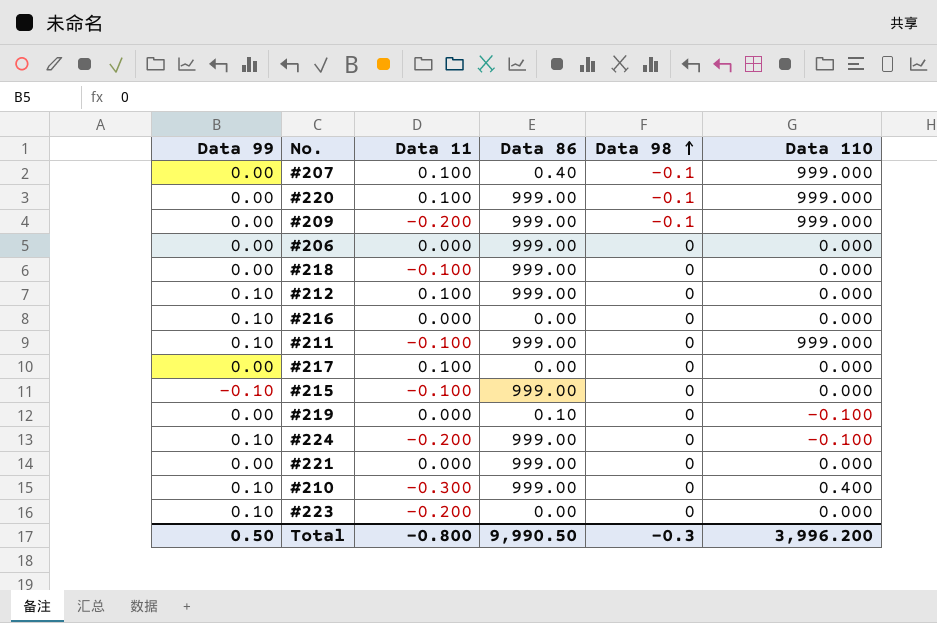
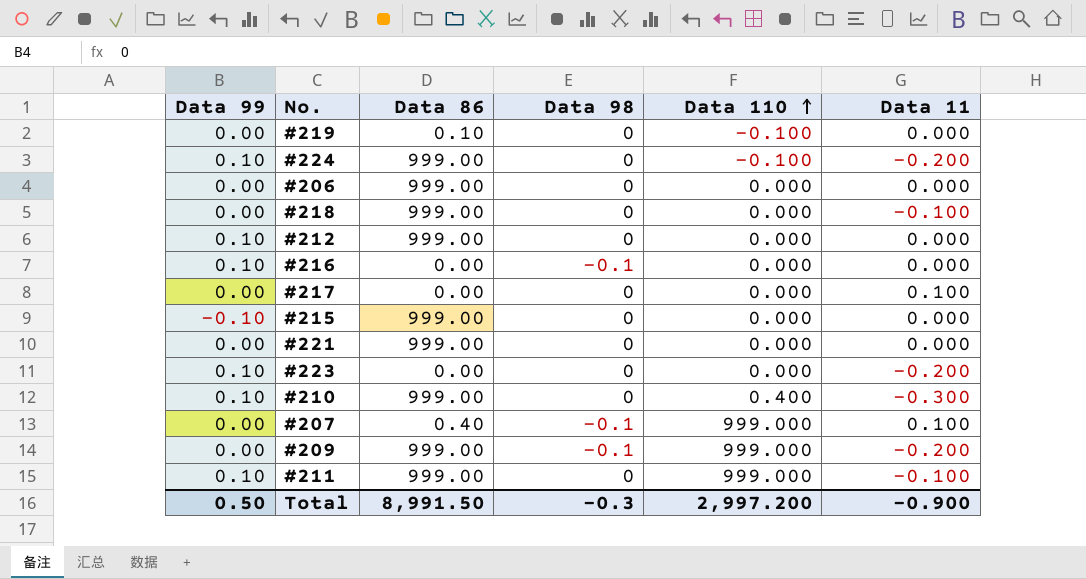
row order: Data 98 ascending -> Data 110 ascending
column Data 11 | position: 3 -> 6
row #220: 0.00 | 0.100 | 999.00 | -0.1 | 999.000 -> none
#212 | Data 11: 0.100 -> 0.000
#216 | Data 98: 0 -> -0.1
#215 | Data 11: -0.100 -> 0.000
Total | Data 86: 9,990.50 -> 8,991.50
Total | Data 110: 3,996.200 -> 2,997.200
Total | Data 11: -0.800 -> -0.900

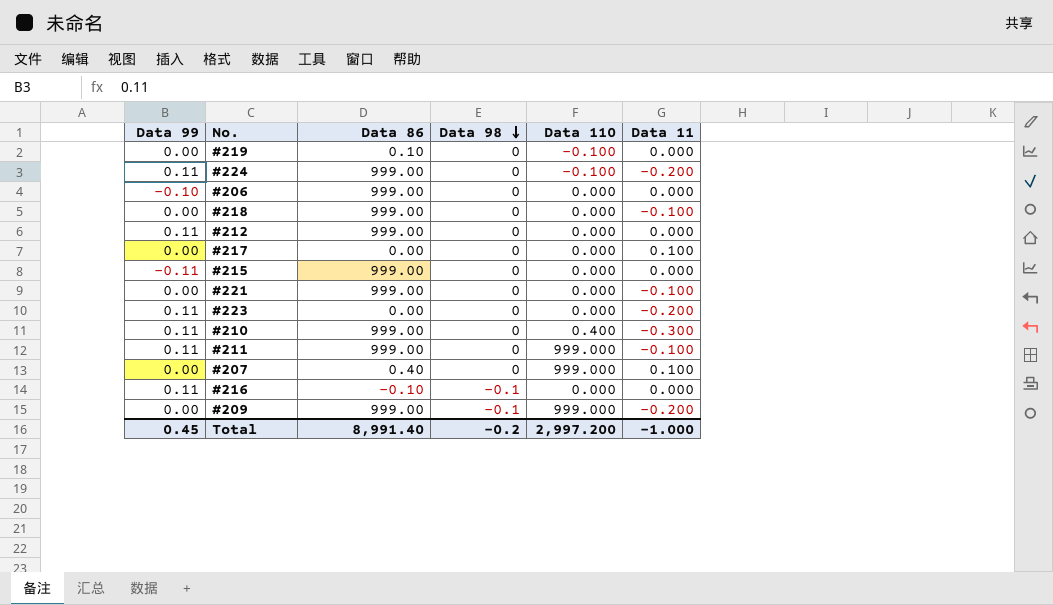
row order: Data 110 ascending -> Data 98 descending
#224 | Data 99: 0.10 -> 0.11
#206 | Data 99: 0.00 -> -0.10
#212 | Data 99: 0.10 -> 0.11
#215 | Data 99: -0.10 -> -0.11
#221 | Data 11: 0.000 -> -0.100
#223 | Data 99: 0.10 -> 0.11
#210 | Data 99: 0.10 -> 0.11
#211 | Data 99: 0.10 -> 0.11
#207 | Data 98: -0.1 -> 0
#216 | Data 99: 0.10 -> 0.11
#216 | Data 86: 0.00 -> -0.10
Total | Data 99: 0.50 -> 0.45
Total | Data 86: 8,991.50 -> 8,991.40
Total | Data 98: -0.3 -> -0.2
Total | Data 11: -0.900 -> -1.000

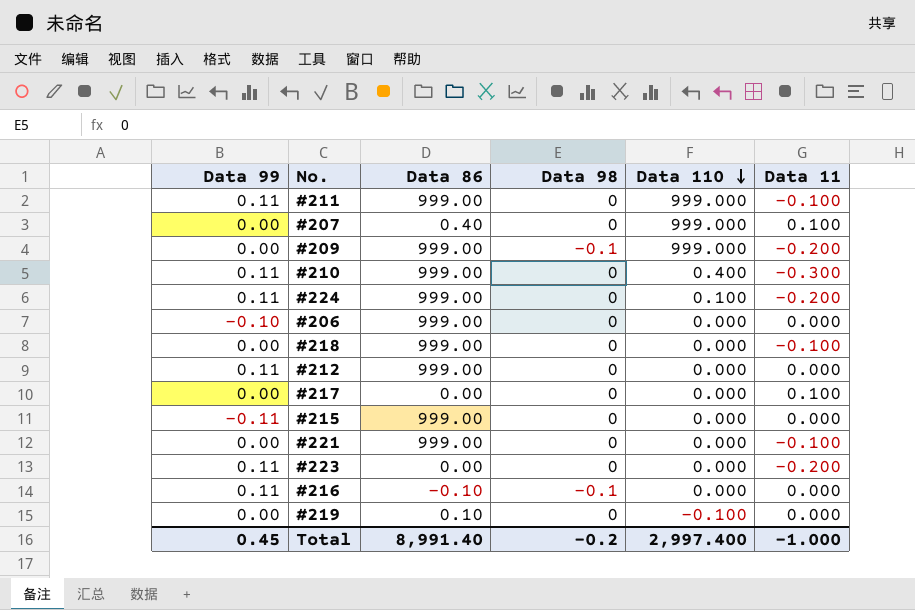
row order: Data 98 descending -> Data 110 descending
#224 | Data 110: -0.100 -> 0.100
Total | Data 110: 2,997.200 -> 2,997.400

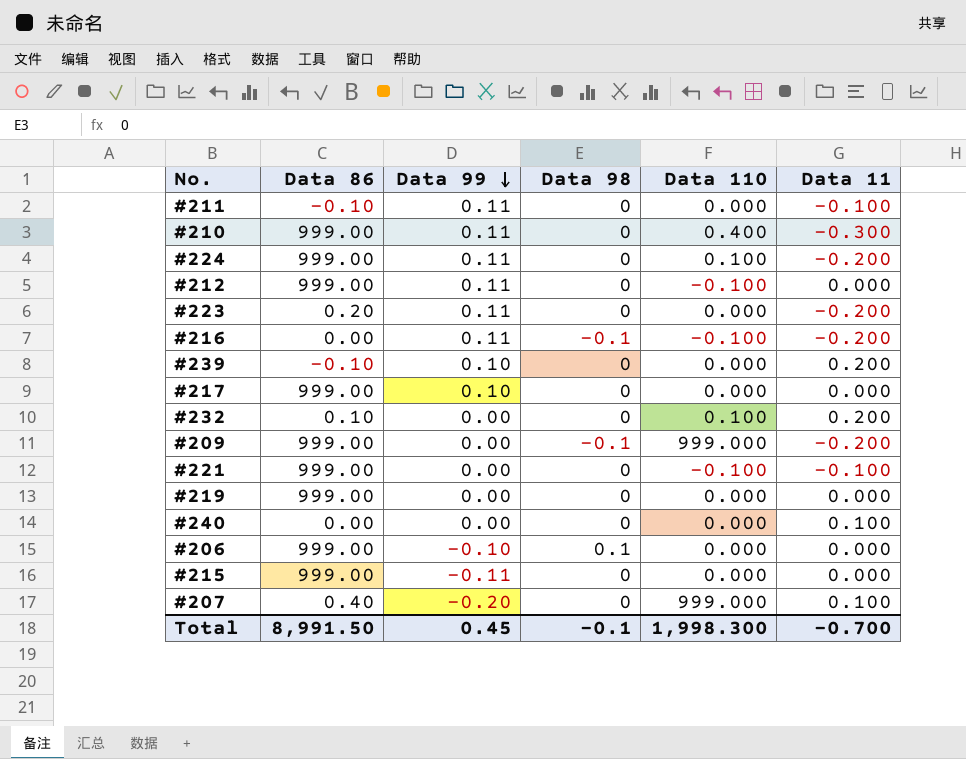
row order: Data 110 descending -> Data 99 descending
column Data 99 | position: 1 -> 3
row #218: 0.00 | 999.00 | 0 | 0.000 | -0.100 -> none
#211 | Data 86: 999.00 -> -0.10
#211 | Data 110: 999.000 -> 0.000
#212 | Data 110: 0.000 -> -0.100
#223 | Data 86: 0.00 -> 0.20
#216 | Data 86: -0.10 -> 0.00
#216 | Data 110: 0.000 -> -0.100
#216 | Data 11: 0.000 -> -0.200
row #239: none -> -0.10 | 0.10 | 0 | 0.000 | 0.200
#217 | Data 86: 0.00 -> 999.00
#217 | Data 99: 0.00 -> 0.10
#217 | Data 11: 0.100 -> 0.000
row #232: none -> 0.10 | 0.00 | 0 | 0.100 | 0.200
#221 | Data 110: 0.000 -> -0.100
#219 | Data 86: 0.10 -> 999.00
#219 | Data 110: -0.100 -> 0.000
row #240: none -> 0.00 | 0.00 | 0 | 0.000 | 0.100
#206 | Data 98: 0 -> 0.1
#207 | Data 99: 0.00 -> -0.20
Total | Data 86: 8,991.40 -> 8,991.50
Total | Data 98: -0.2 -> -0.1
Total | Data 110: 2,997.400 -> 1,998.300
Total | Data 11: -1.000 -> -0.700

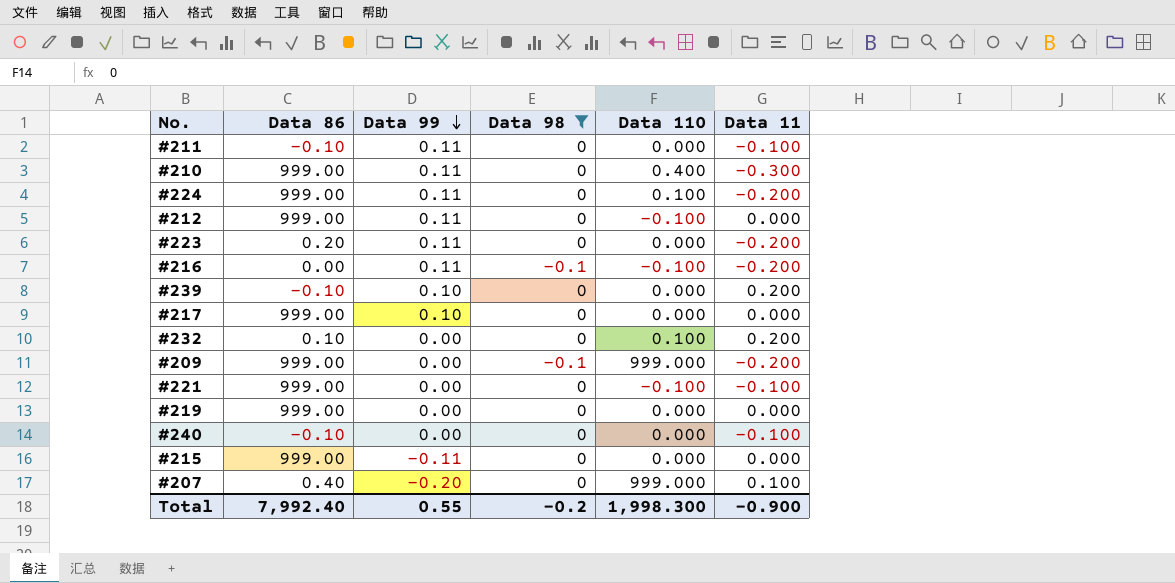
filter: none -> Data 98 != 0.1
#240 | Data 86: 0.00 -> -0.10
#240 | Data 11: 0.100 -> -0.100
Total | Data 86: 8,991.50 -> 7,992.40
Total | Data 99: 0.45 -> 0.55
Total | Data 98: -0.1 -> -0.2
Total | Data 11: -0.700 -> -0.900

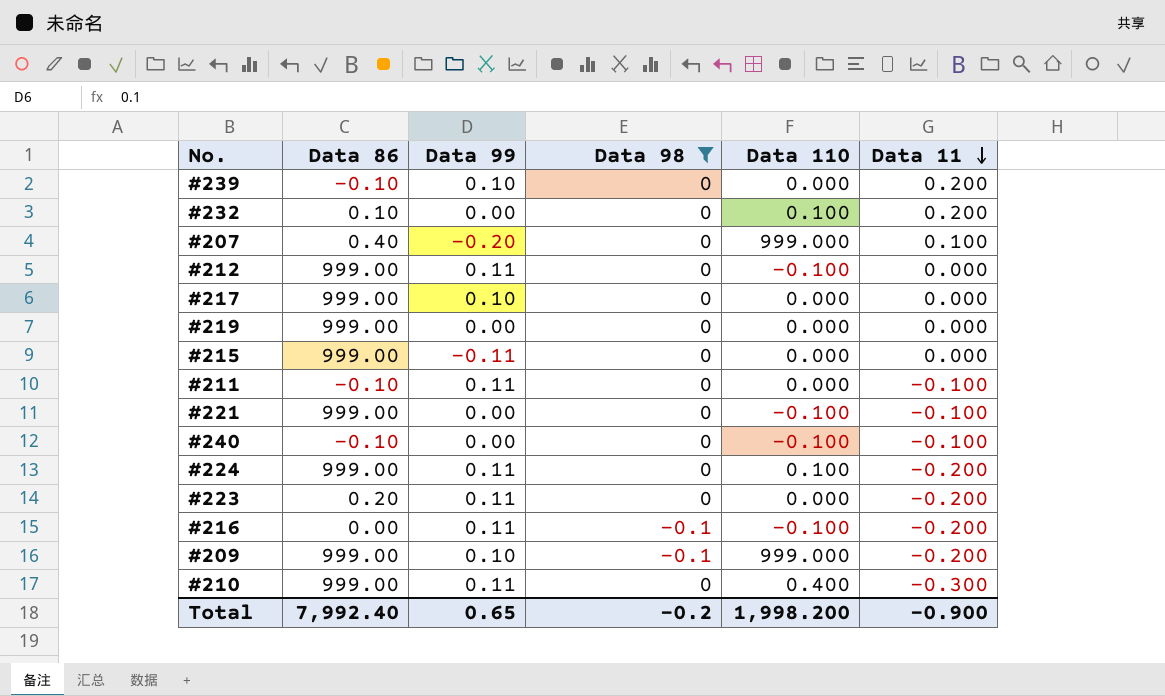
row order: Data 99 descending -> Data 11 descending
#240 | Data 110: 0.000 -> -0.100
#209 | Data 99: 0.00 -> 0.10
Total | Data 99: 0.55 -> 0.65
Total | Data 110: 1,998.300 -> 1,998.200

